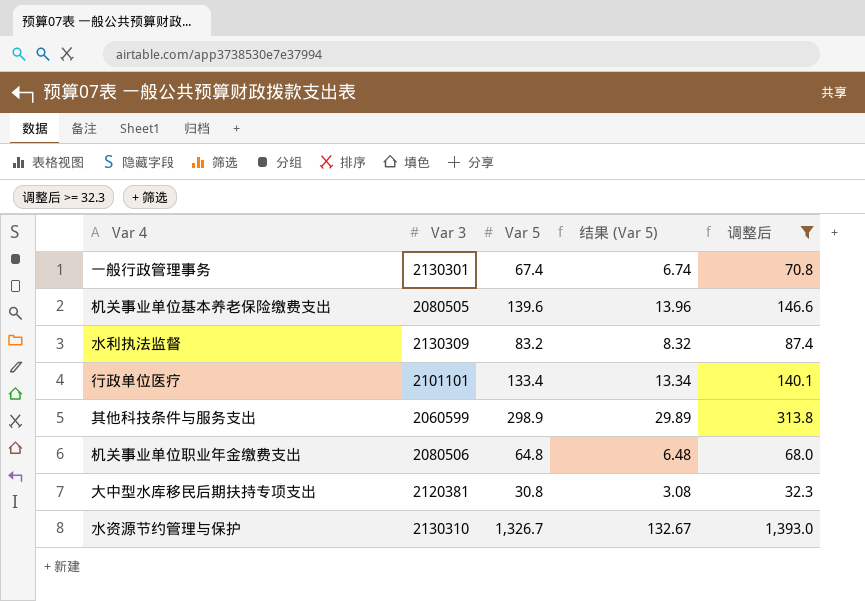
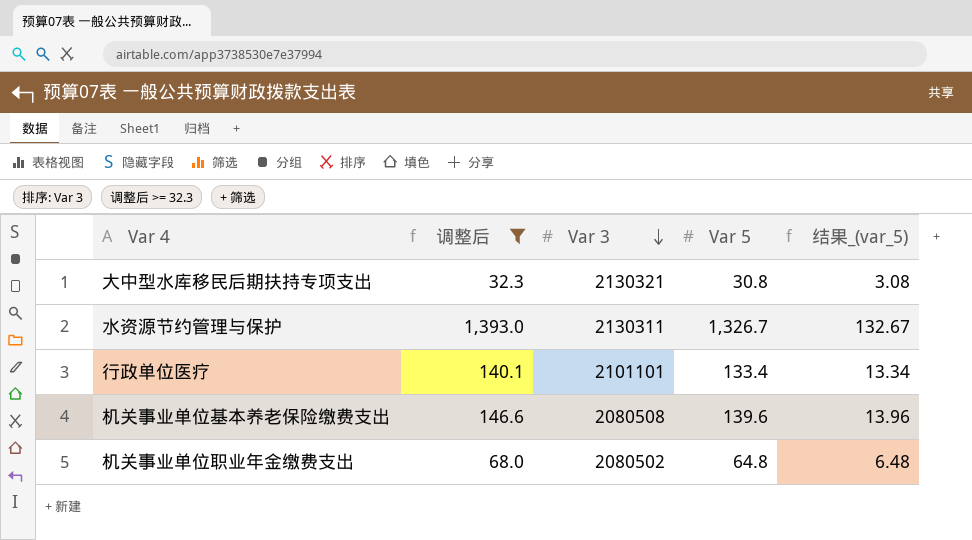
row order: none -> Var 3 descending
column 调整后 | position: 5 -> 2
column name: 结果 (Var 5) -> 结果_(var_5)
row 一般行政管理事务: 2130301 | 67.4 | 6.74 | 70.8 -> none
row 水利执法监督: 2130309 | 83.2 | 8.32 | 87.4 -> none
row 其他科技条件与服务支出: 2060599 | 298.9 | 29.89 | 313.8 -> none
大中型水库移民后期扶持专项支出 | Var 3: 2120381 -> 2130321
水资源节约管理与保护 | Var 3: 2130310 -> 2130311
机关事业单位基本养老保险缴费支出 | Var 3: 2080505 -> 2080508
机关事业单位职业年金缴费支出 | Var 3: 2080506 -> 2080502

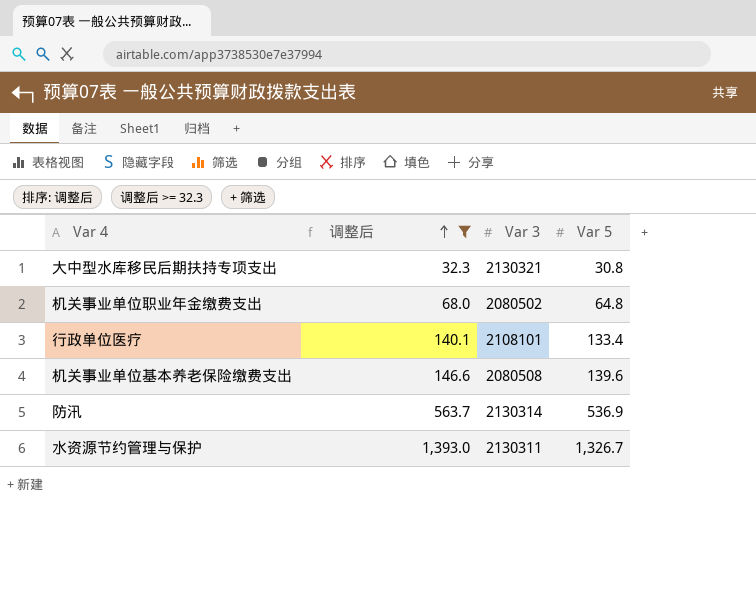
row order: Var 3 descending -> 调整后 ascending
column 结果_(var_5) | formula: [Var 5] * 0.1 -> none
行政单位医疗 | Var 3: 2101101 -> 2108101
row 防汛: none -> 563.7 | 2130314 | 536.9

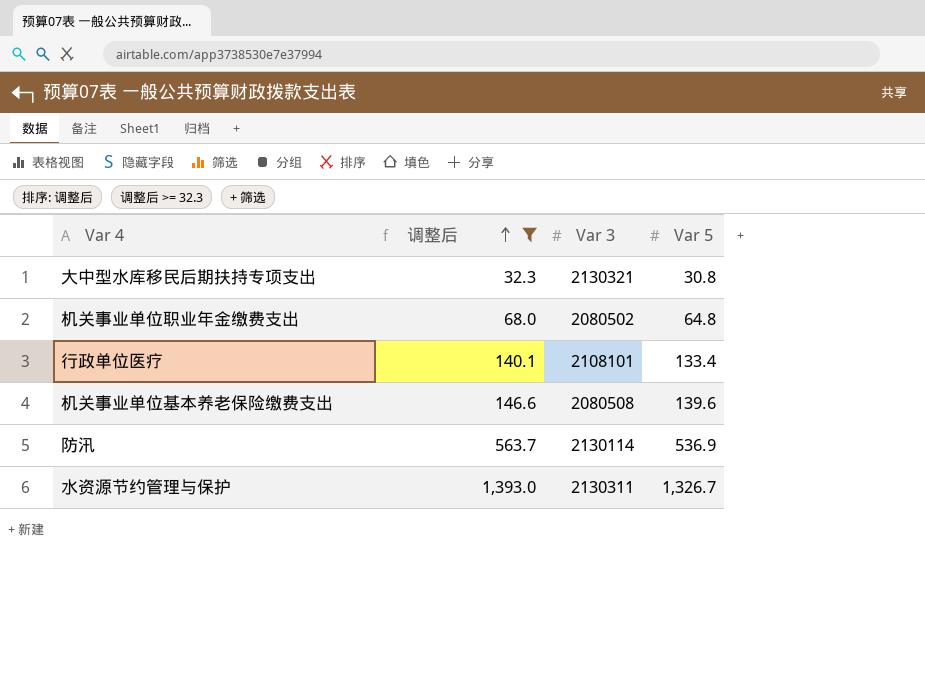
防汛 | Var 3: 2130314 -> 2130114

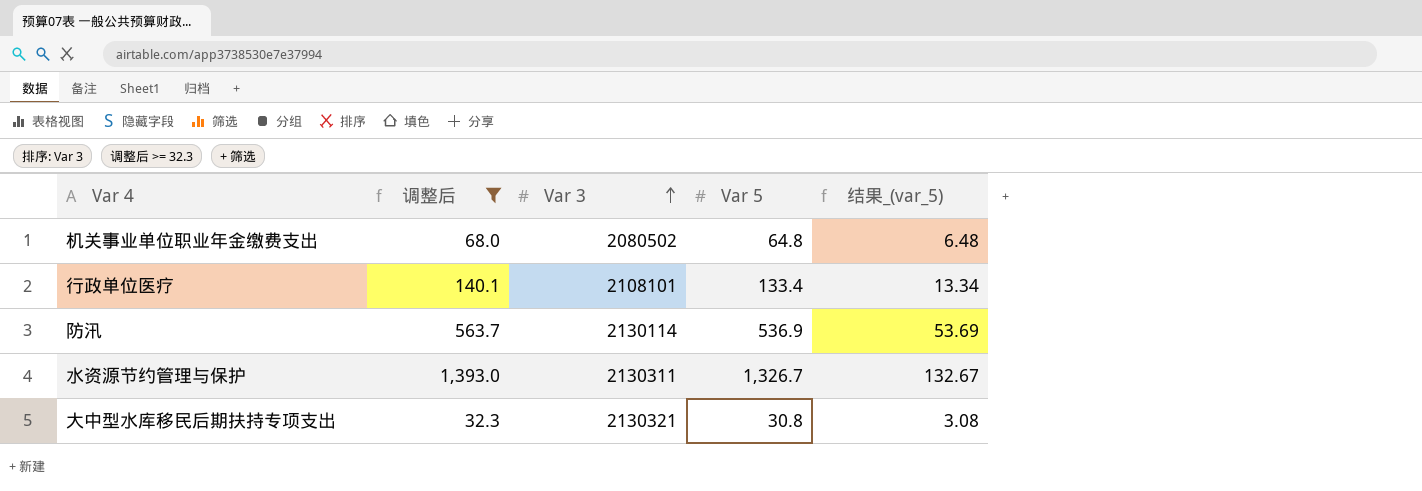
row order: 调整后 ascending -> Var 3 ascending
column 结果_(var_5) | formula: none -> [Var 5] * 0.1
row 机关事业单位基本养老保险缴费支出: 146.6 | 2080508 | 139.6 -> none

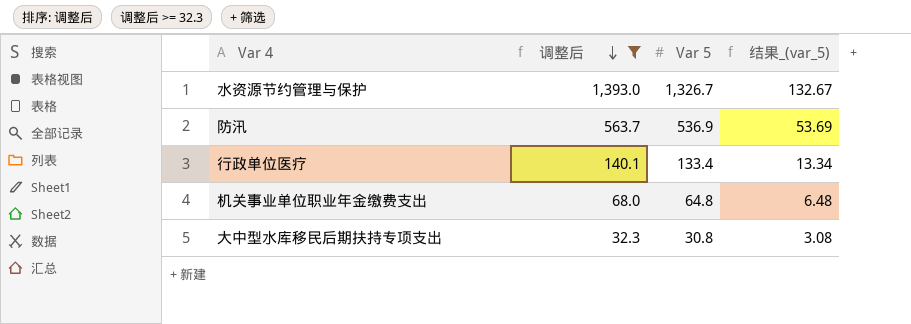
row order: Var 3 ascending -> 调整后 descending
column Var 3 | position: 3 -> none

